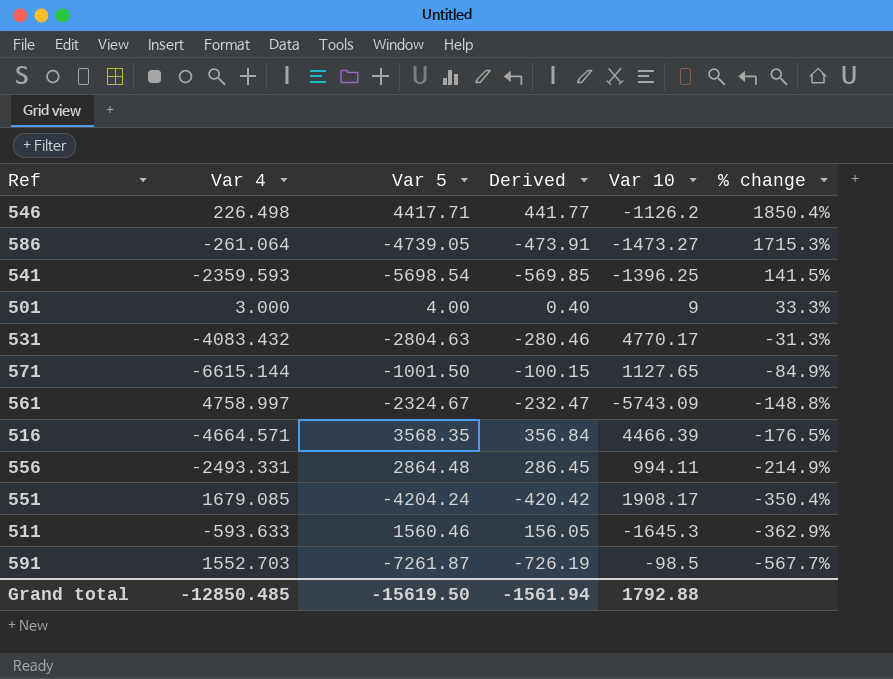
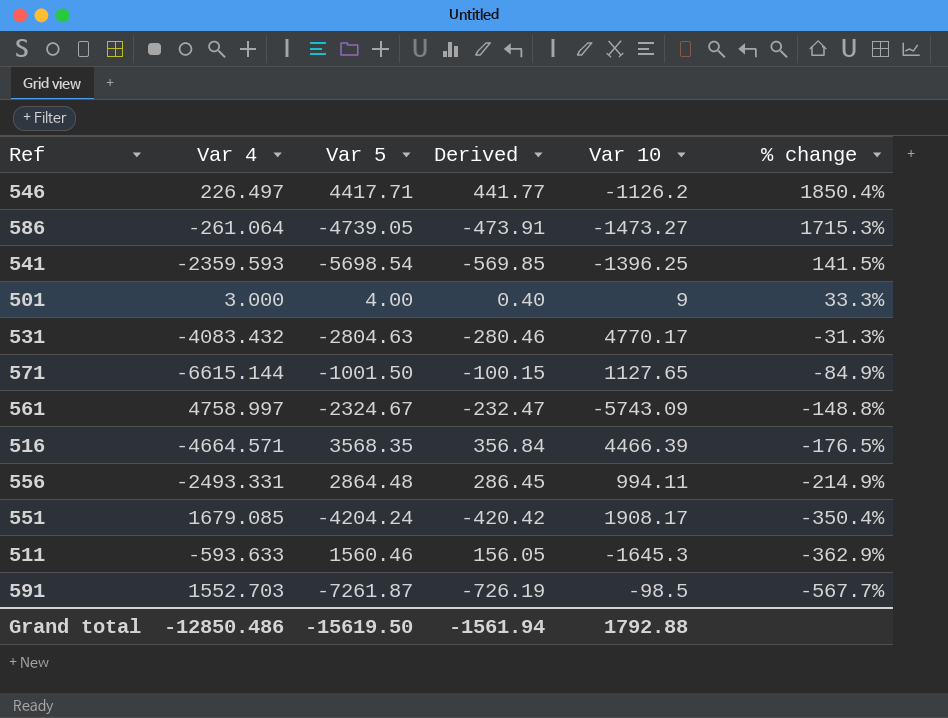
546 | Var 4: 226.498 -> 226.497
Grand total | Var 4: -12850.485 -> -12850.486

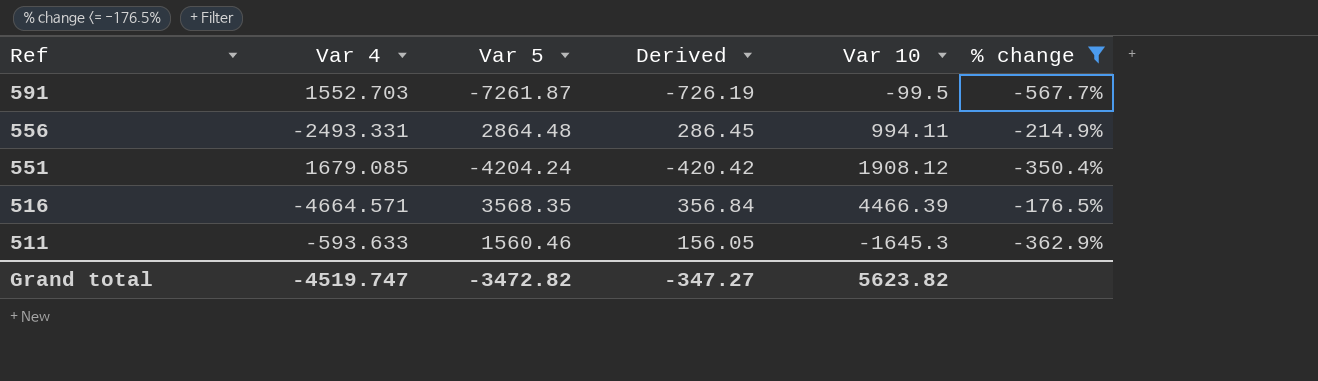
filter: none -> % change <= -176.5%
row order: % change descending -> Ref descending
591 | Var 10: -98.5 -> -99.5
551 | Var 10: 1908.17 -> 1908.12
Grand total | Var 4: -12850.486 -> -4519.747
Grand total | Var 5: -15619.50 -> -3472.82
Grand total | Derived: -1561.94 -> -347.27
Grand total | Var 10: 1792.88 -> 5623.82

